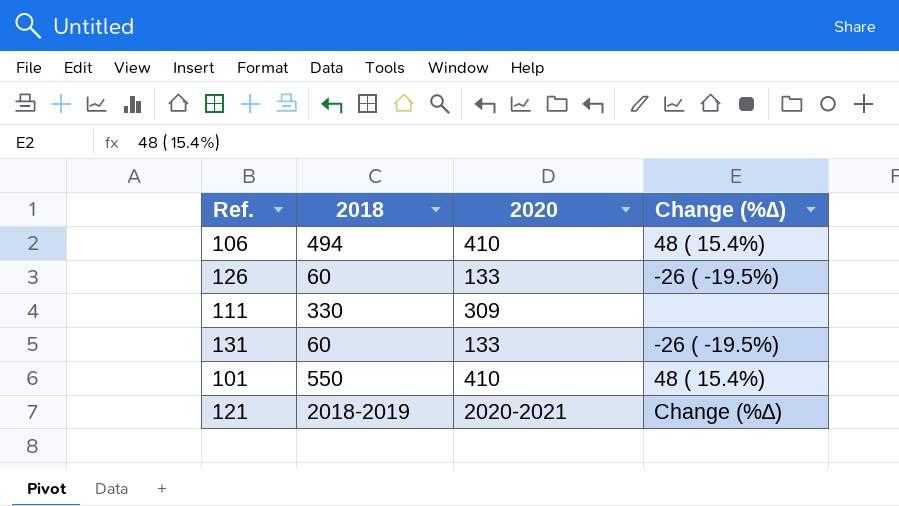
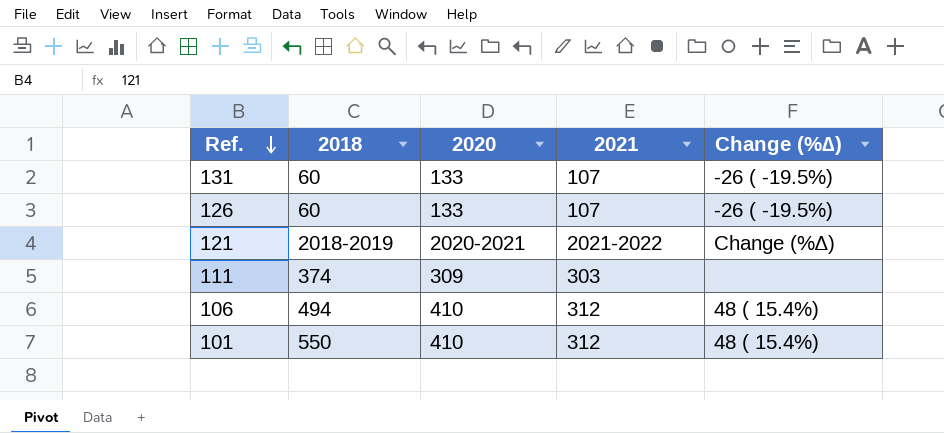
row order: none -> Ref. descending
column 2021 | position: none -> 4
111 | 2018: 330 -> 374

